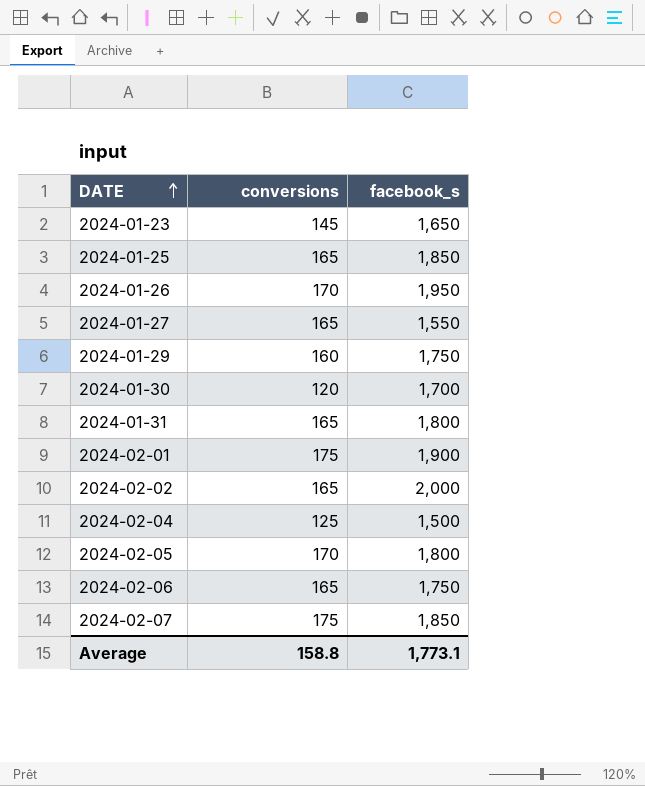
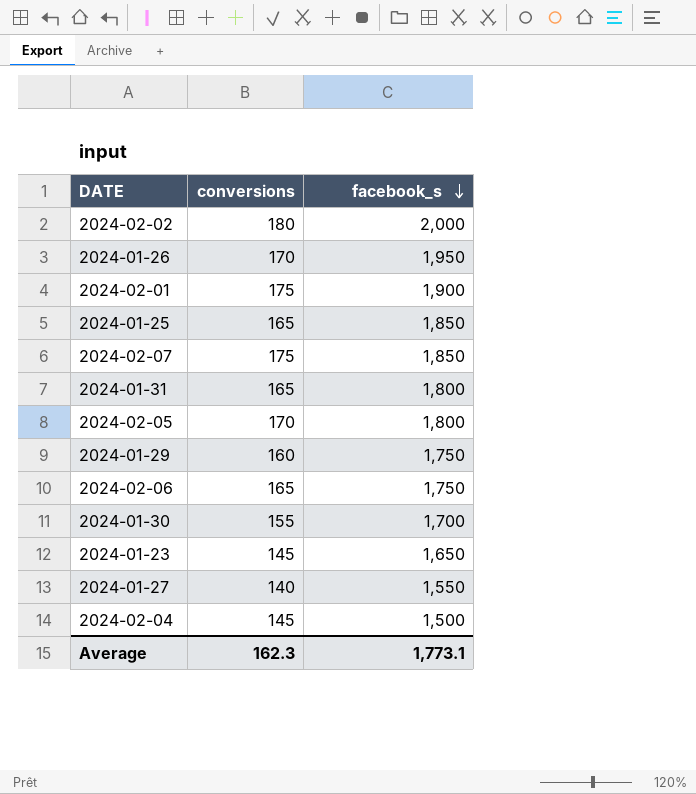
row order: DATE ascending -> facebook_s descending
2024-02-02 | conversions: 165 -> 180
2024-01-30 | conversions: 120 -> 155
2024-01-27 | conversions: 165 -> 140
2024-02-04 | conversions: 125 -> 145
Average | conversions: 158.8 -> 162.3

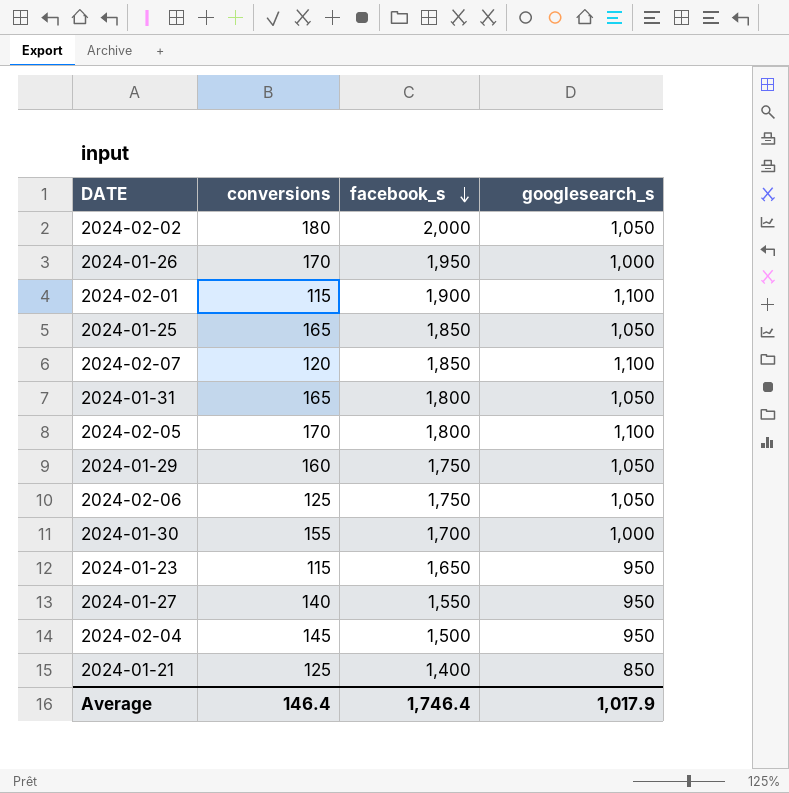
column googlesearch_s | position: none -> 4
2024-02-01 | conversions: 175 -> 115
2024-02-07 | conversions: 175 -> 120
2024-02-06 | conversions: 165 -> 125
2024-01-23 | conversions: 145 -> 115
row 2024-01-21: none -> 125 | 1,400 | 850
Average | conversions: 162.3 -> 146.4
Average | facebook_s: 1,773.1 -> 1,746.4

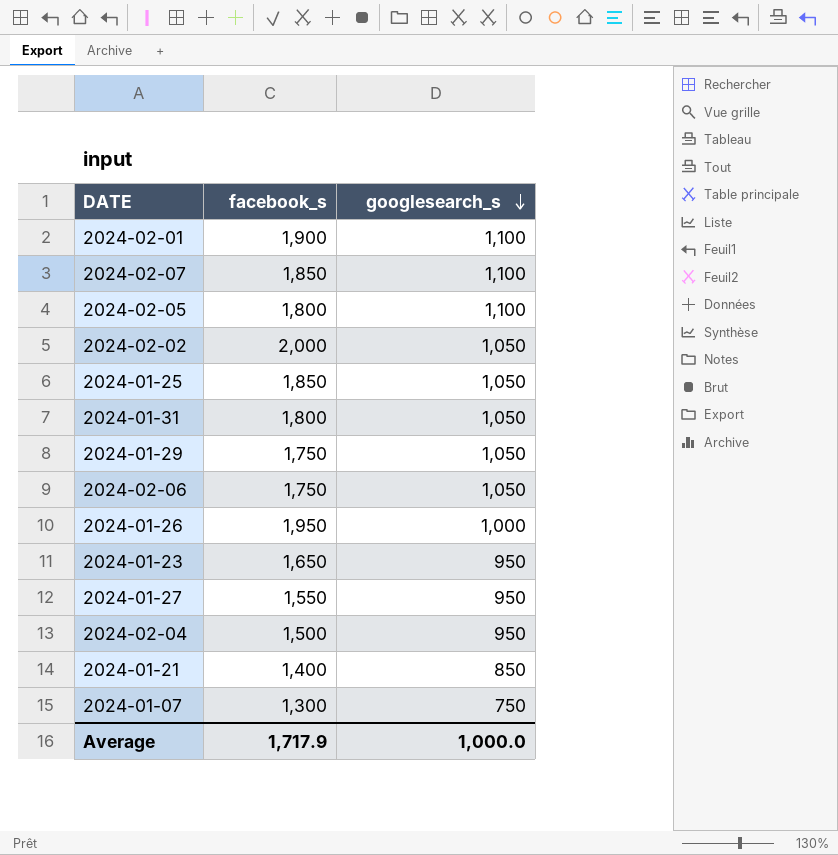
row order: facebook_s descending -> googlesearch_s descending
column conversions | position: 2 -> none
row 2024-01-30: 155 | 1,700 | 1,000 -> none
row 2024-01-07: none -> 1,300 | 750
Average | facebook_s: 1,746.4 -> 1,717.9
Average | googlesearch_s: 1,017.9 -> 1,000.0

